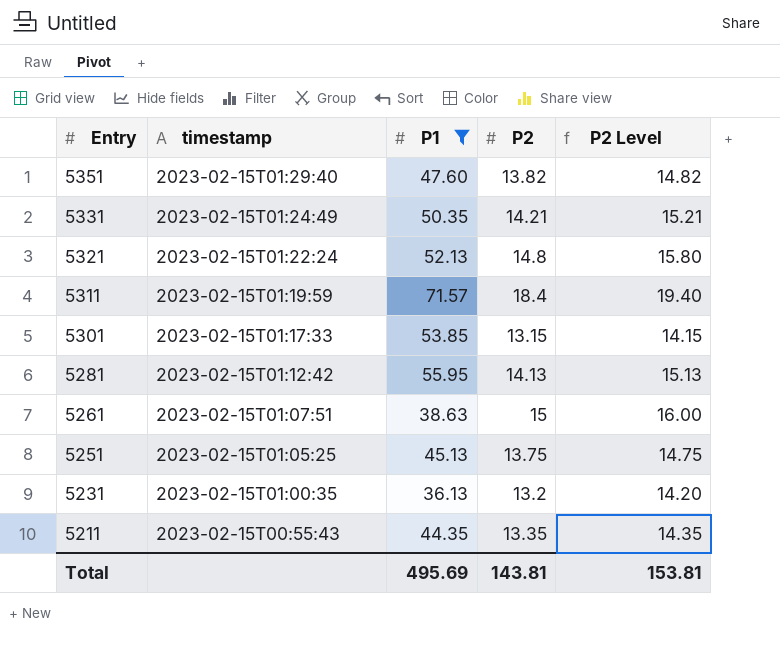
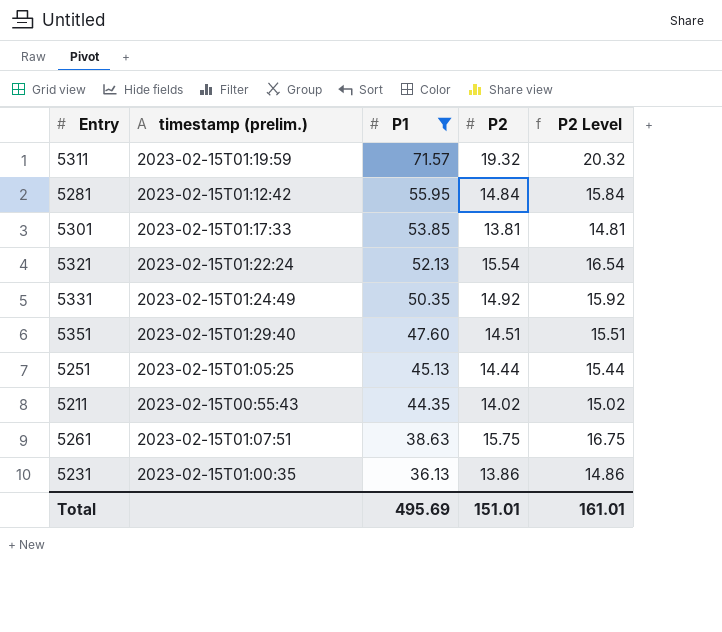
row order: Entry descending -> P1 descending
column name: timestamp -> timestamp (prelim.)
5311 | P2: 18.4 -> 19.32
5311 | P2 Level: 19.40 -> 20.32
5281 | P2: 14.13 -> 14.84
5281 | P2 Level: 15.13 -> 15.84
5301 | P2: 13.15 -> 13.81
5301 | P2 Level: 14.15 -> 14.81
5321 | P2: 14.8 -> 15.54
5321 | P2 Level: 15.80 -> 16.54
5331 | P2: 14.21 -> 14.92
5331 | P2 Level: 15.21 -> 15.92
5351 | P2: 13.82 -> 14.51
5351 | P2 Level: 14.82 -> 15.51
5251 | P2: 13.75 -> 14.44
5251 | P2 Level: 14.75 -> 15.44
5211 | P2: 13.35 -> 14.02
5211 | P2 Level: 14.35 -> 15.02
5261 | P2: 15 -> 15.75
5261 | P2 Level: 16.00 -> 16.75
5231 | P2: 13.2 -> 13.86
5231 | P2 Level: 14.20 -> 14.86
Total | P2: 143.81 -> 151.01
Total | P2 Level: 153.81 -> 161.01

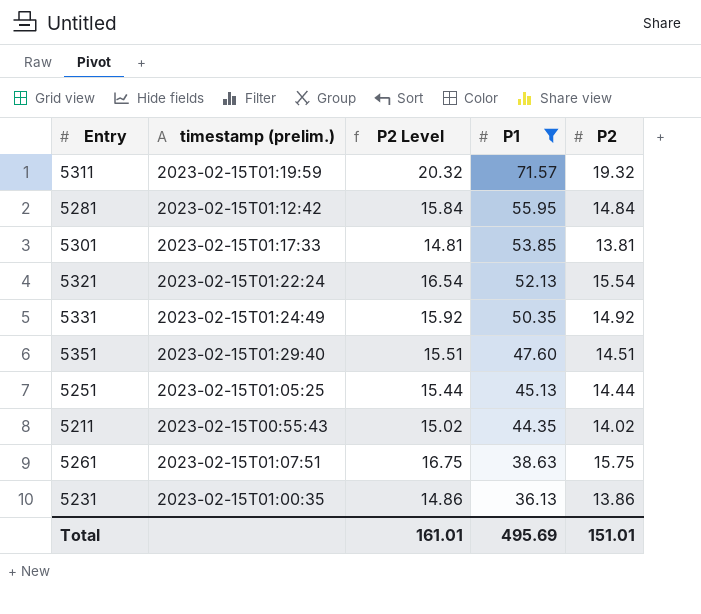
column P2 Level | position: 5 -> 3

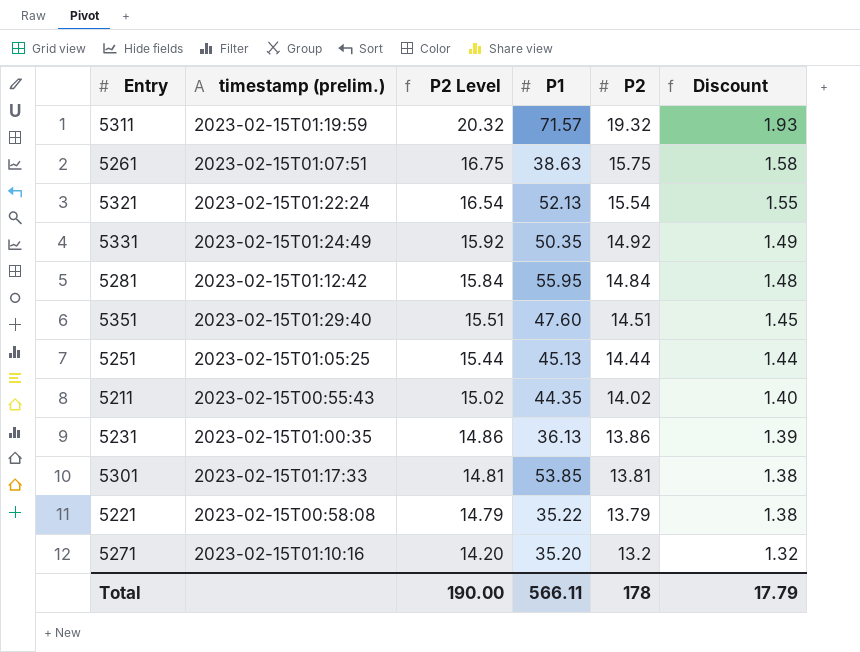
filter: P1 >= 36.13 -> none
row order: P1 descending -> P2 Level descending
column Discount | formula: none -> [P2] * 0.1
Total | P2 Level: 161.01 -> 190.00
Total | P1: 495.69 -> 566.11
Total | P2: 151.01 -> 178

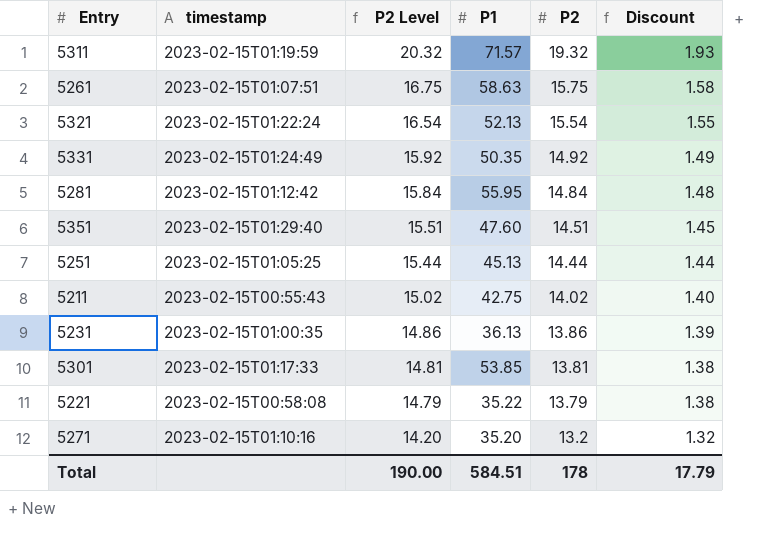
column name: timestamp (prelim.) -> timestamp
5261 | P1: 38.63 -> 58.63
5211 | P1: 44.35 -> 42.75
Total | P1: 566.11 -> 584.51

